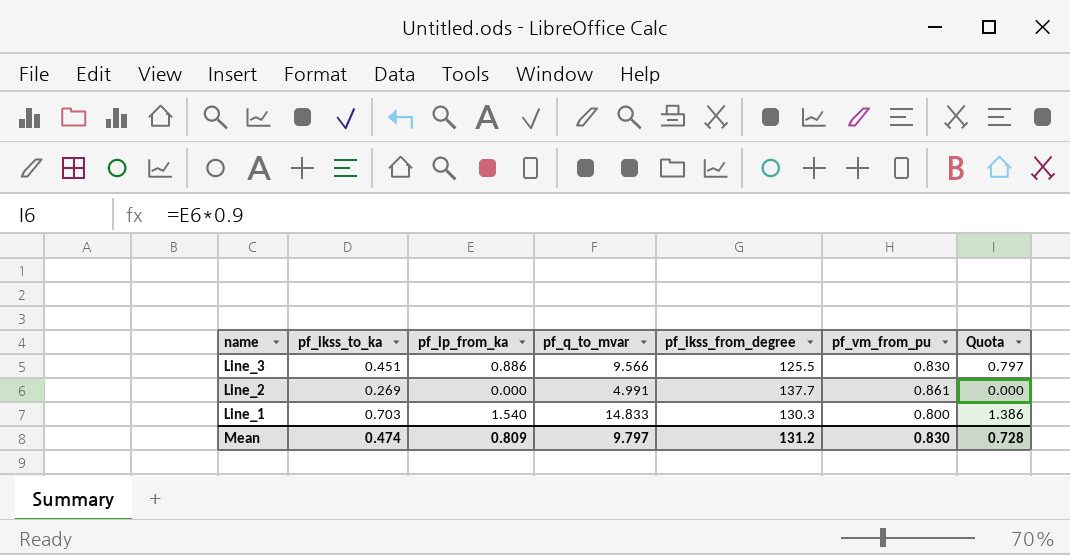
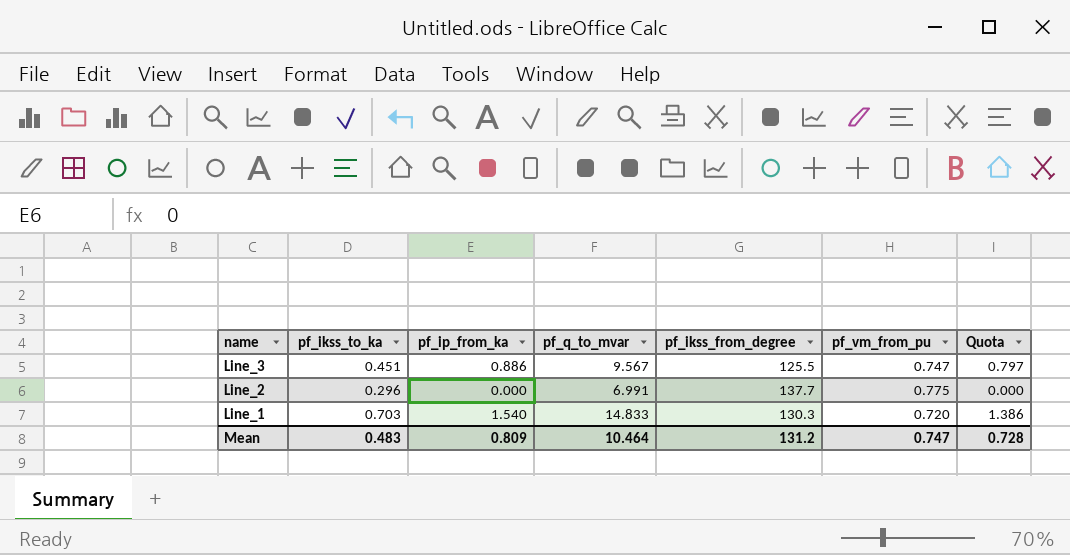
Line_3 | pf_q_to_mvar: 9.566 -> 9.567
Line_3 | pf_vm_from_pu: 0.830 -> 0.747
Line_2 | pf_ikss_to_ka: 0.269 -> 0.296
Line_2 | pf_q_to_mvar: 4.991 -> 6.991
Line_2 | pf_vm_from_pu: 0.861 -> 0.775
Line_1 | pf_vm_from_pu: 0.800 -> 0.720
Mean | pf_ikss_to_ka: 0.474 -> 0.483
Mean | pf_q_to_mvar: 9.797 -> 10.464
Mean | pf_vm_from_pu: 0.830 -> 0.747

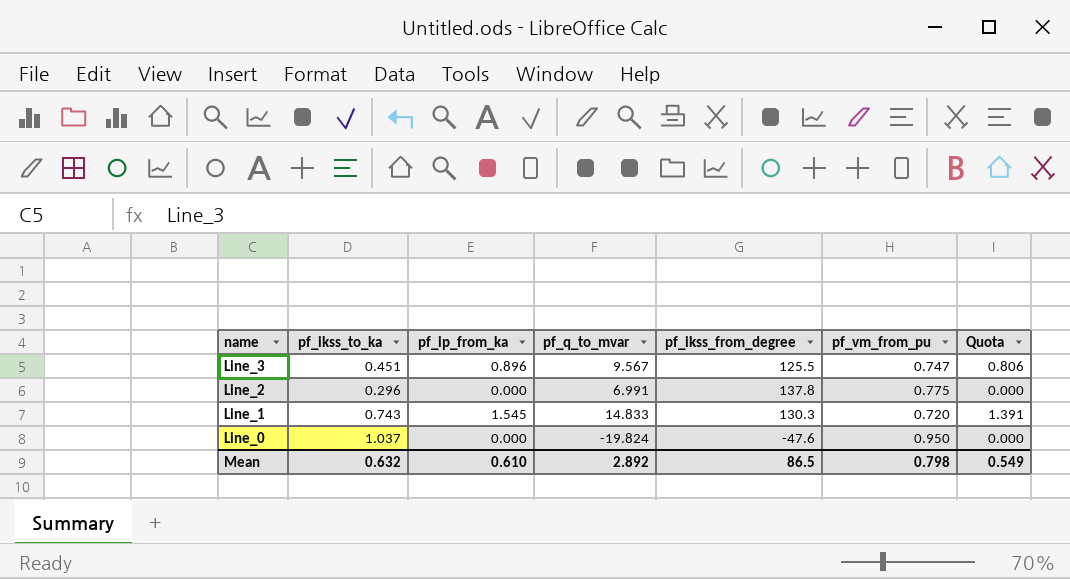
Line_3 | pf_ip_from_ka: 0.886 -> 0.896
Line_3 | Quota: 0.797 -> 0.806
Line_2 | pf_ikss_from_degree: 137.7 -> 137.8
Line_1 | pf_ikss_to_ka: 0.703 -> 0.743
Line_1 | pf_ip_from_ka: 1.540 -> 1.545
Line_1 | Quota: 1.386 -> 1.391
row Line_0: none -> 1.037 | 0.000 | -19.824 | -47.6 | 0.950 | 0.000
Mean | pf_ikss_to_ka: 0.483 -> 0.632
Mean | pf_ip_from_ka: 0.809 -> 0.610
Mean | pf_q_to_mvar: 10.464 -> 2.892
Mean | pf_ikss_from_degree: 131.2 -> 86.5
Mean | pf_vm_from_pu: 0.747 -> 0.798
Mean | Quota: 0.728 -> 0.549

